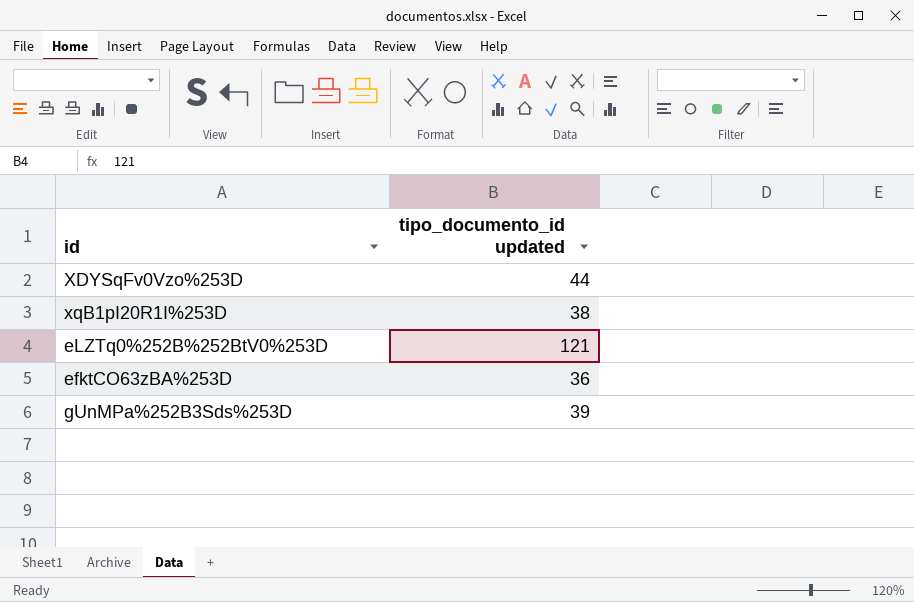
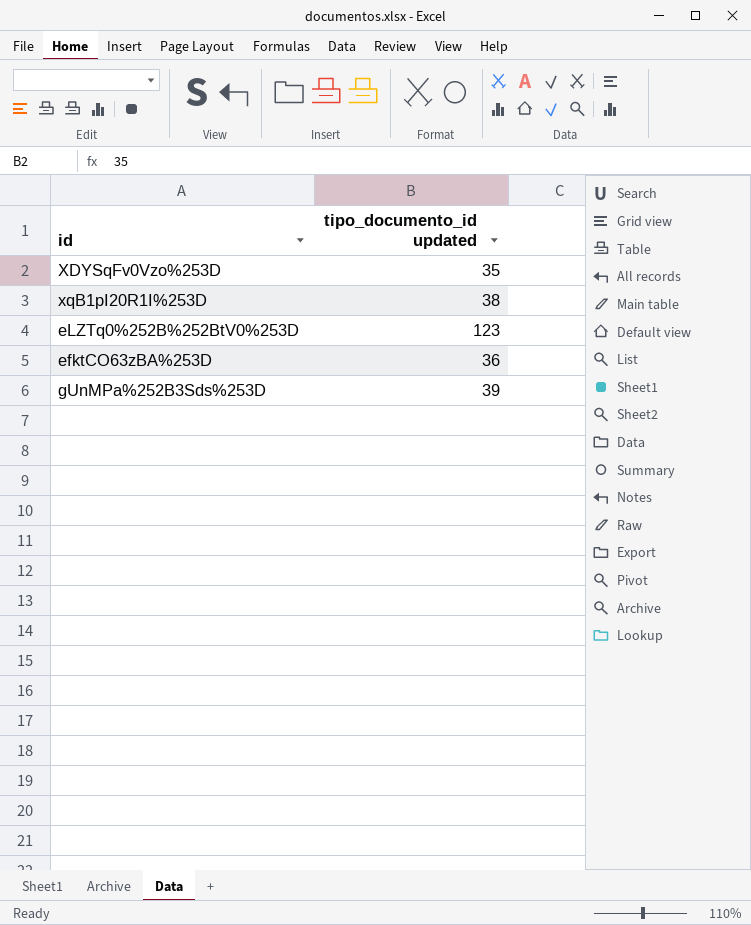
XDYSqFv0Vzo%253D | tipo_documento_id updated: 44 -> 35
eLZTq0%252B%252BtV0%253D | tipo_documento_id updated: 121 -> 123

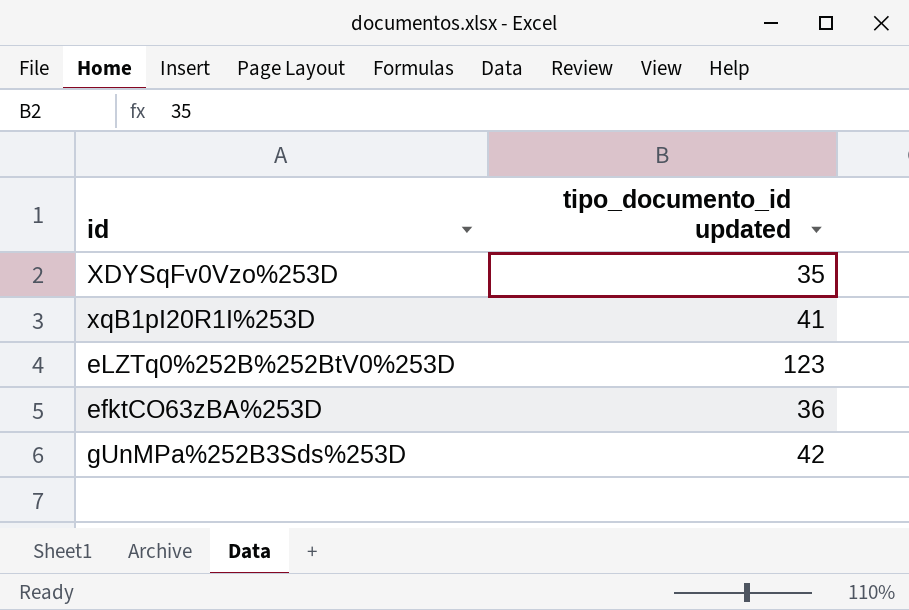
xqB1pI20R1I%253D | tipo_documento_id updated: 38 -> 41
gUnMPa%252B3Sds%253D | tipo_documento_id updated: 39 -> 42

